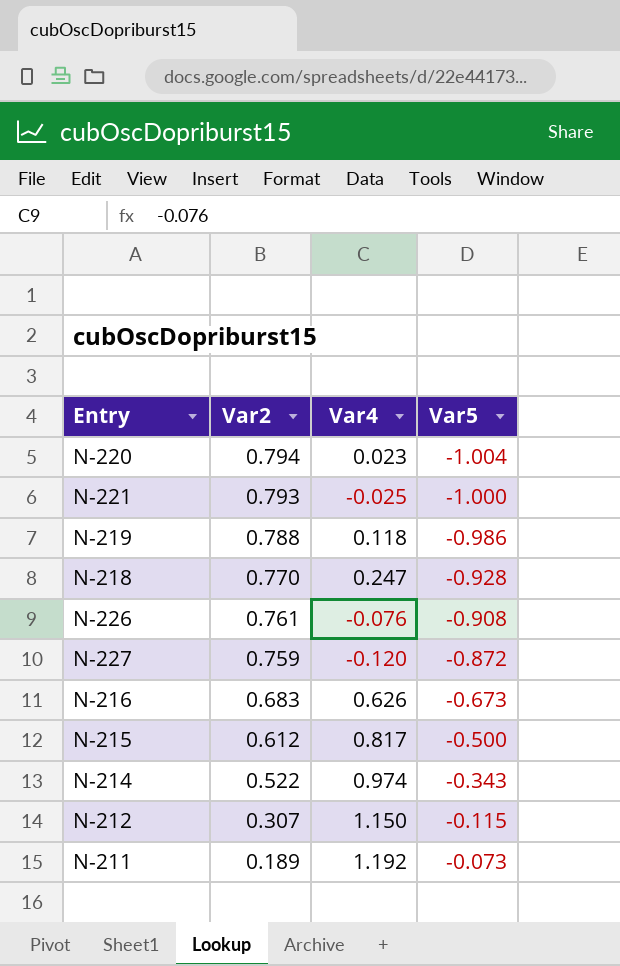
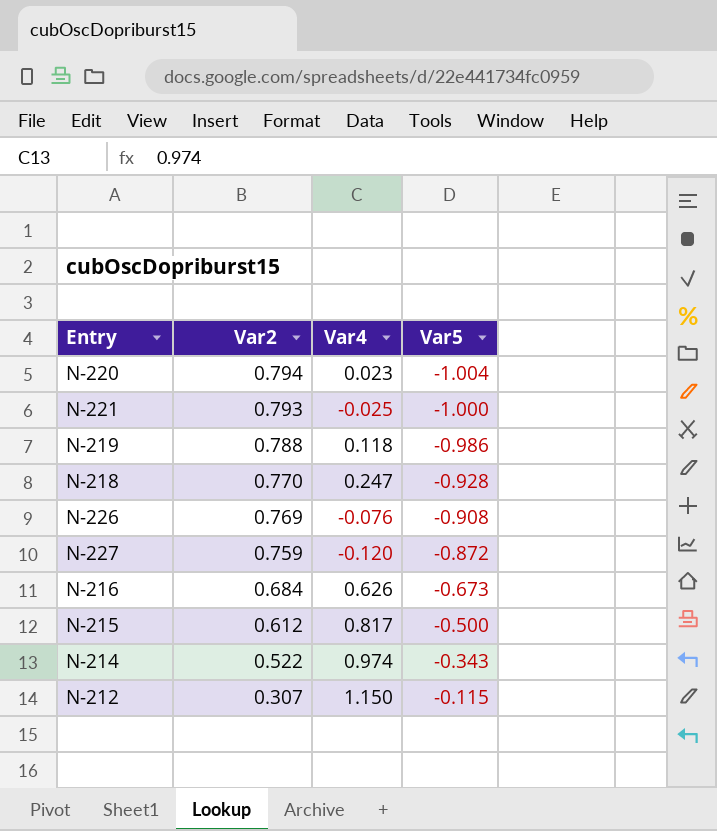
row N-211: 0.189 | 1.192 | -0.073 -> none
N-226 | Var2: 0.761 -> 0.769
N-216 | Var2: 0.683 -> 0.684

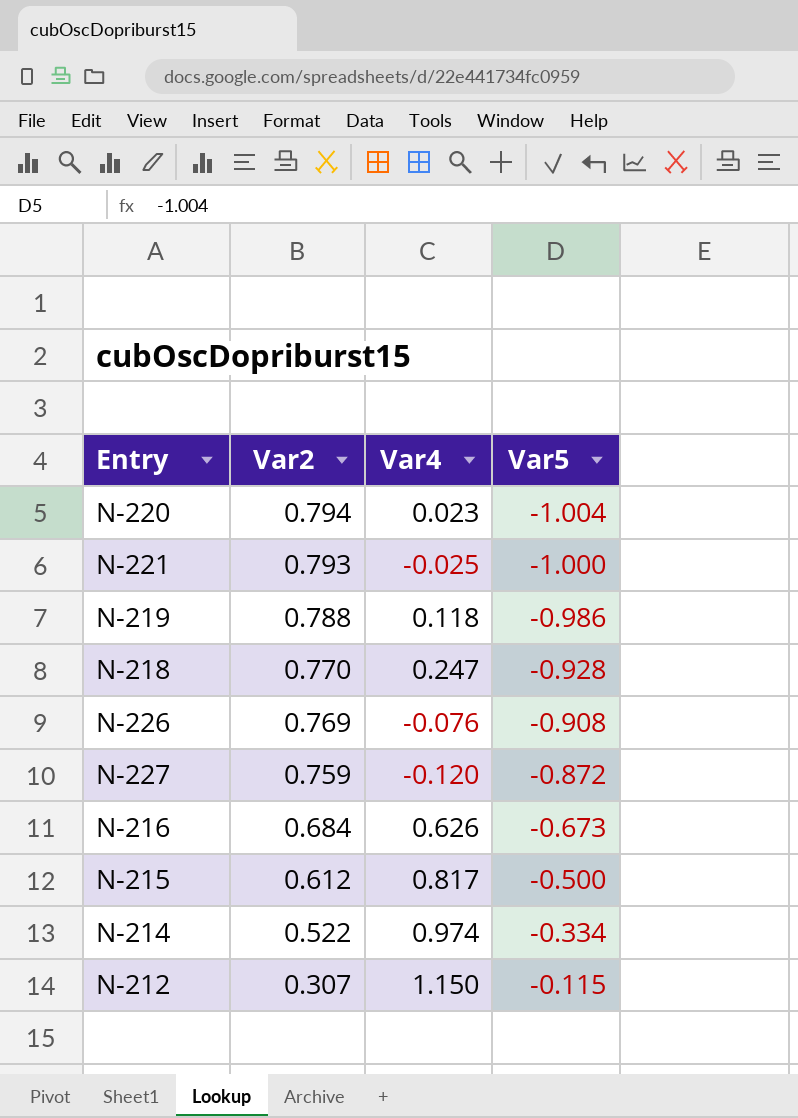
N-214 | Var5: -0.343 -> -0.334

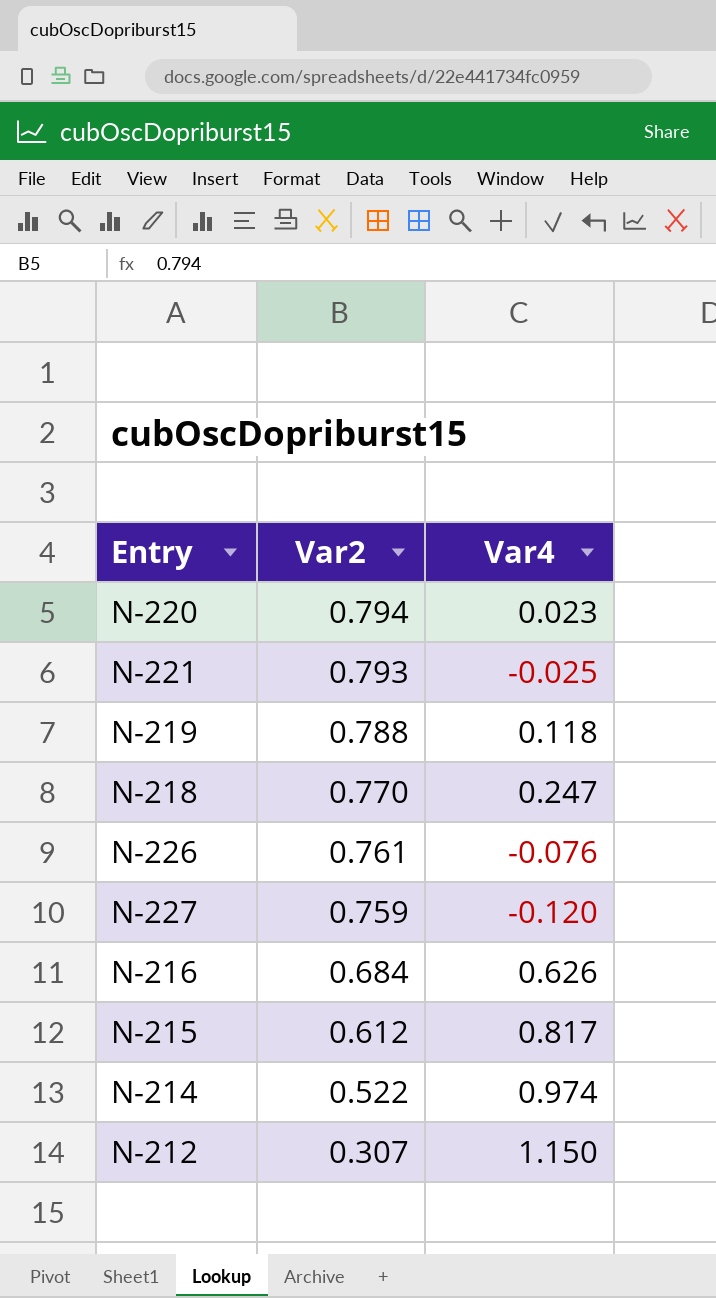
column Var5 | position: 4 -> none
N-226 | Var2: 0.769 -> 0.761

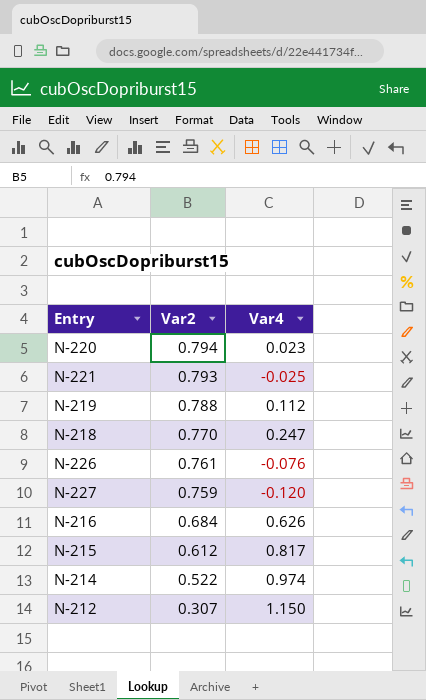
N-219 | Var4: 0.118 -> 0.112

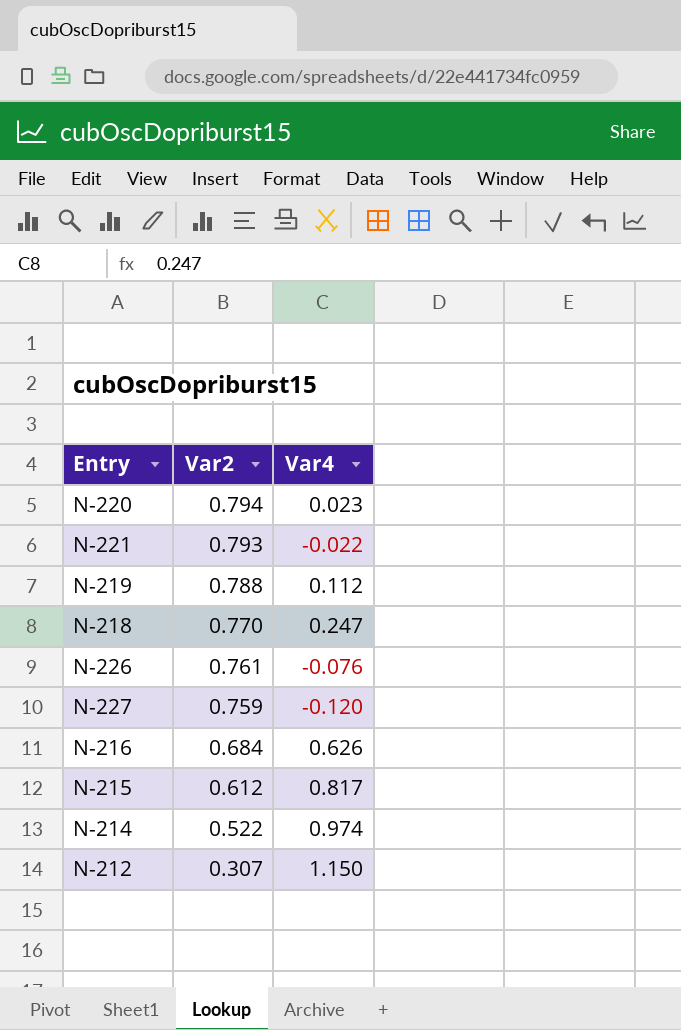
N-221 | Var4: -0.025 -> -0.022

